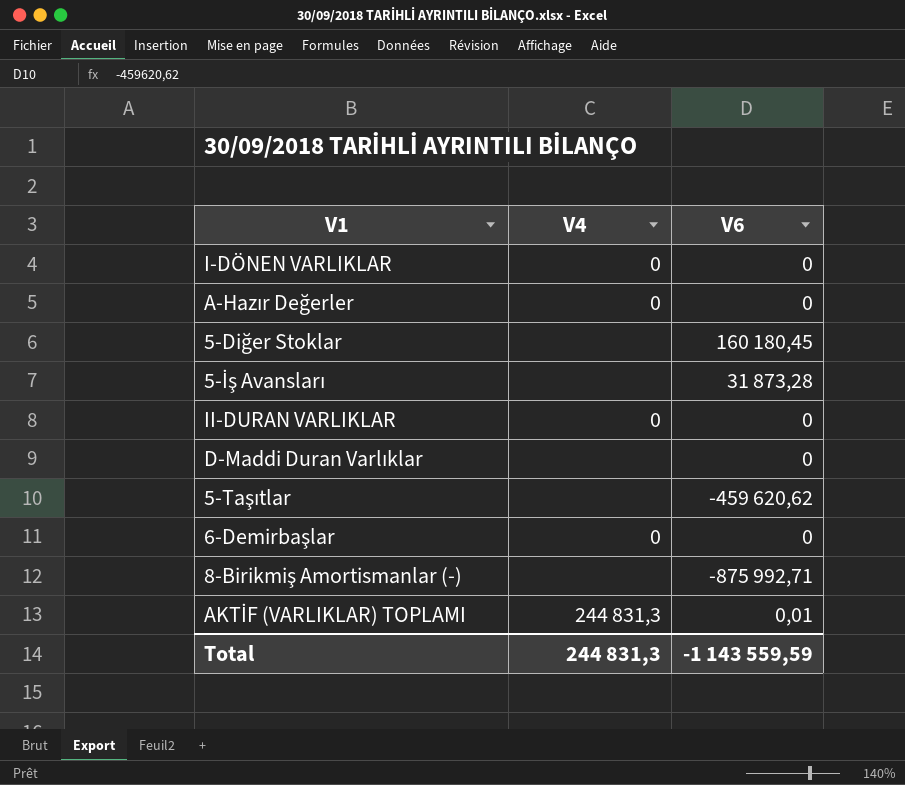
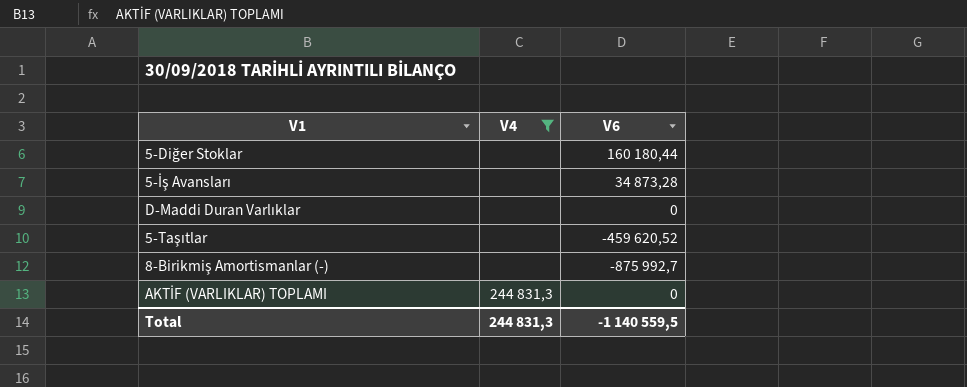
filter: none -> V4 != 0
5-Diğer Stoklar | V6: 160 180,45 -> 160 180,44
5-İş Avansları | V6: 31 873,28 -> 34 873,28
5-Taşıtlar | V6: -459 620,62 -> -459 620,52
8-Birikmiş Amortismanlar (-) | V6: -875 992,71 -> -875 992,7
AKTİF (VARLIKLAR) TOPLAMI | V6: 0,01 -> 0
Total | V6: -1 143 559,59 -> -1 140 559,5

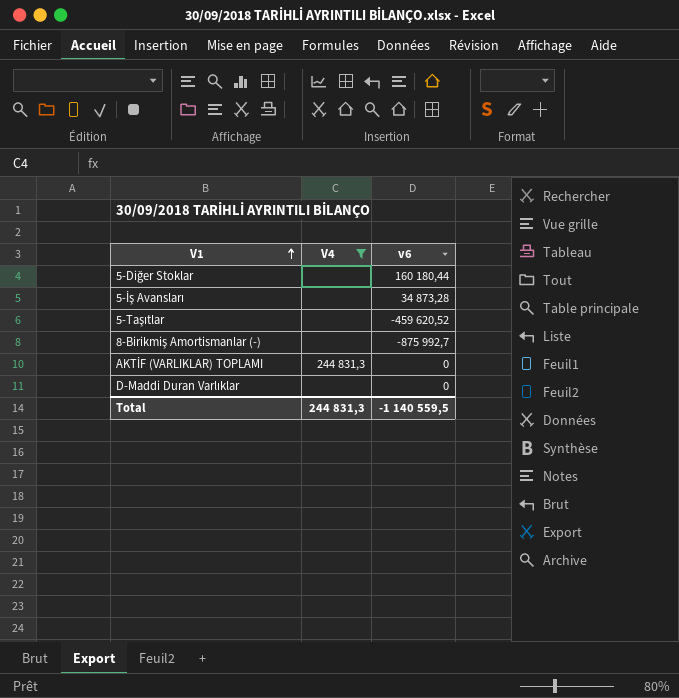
row order: none -> V1 ascending
column name: V6 -> v6

